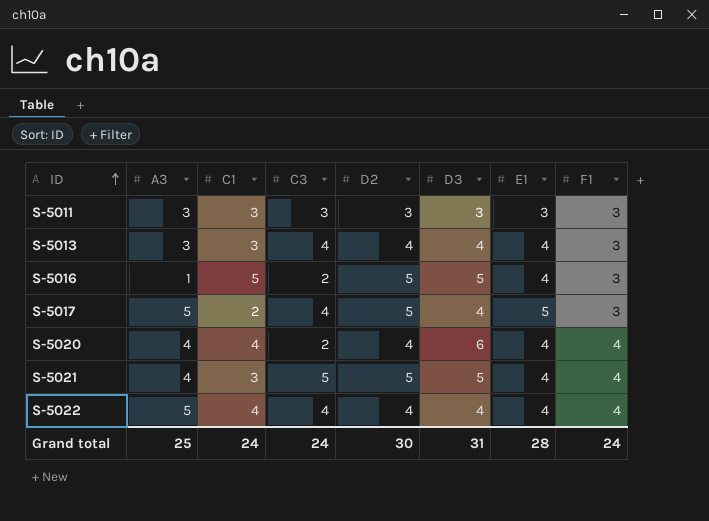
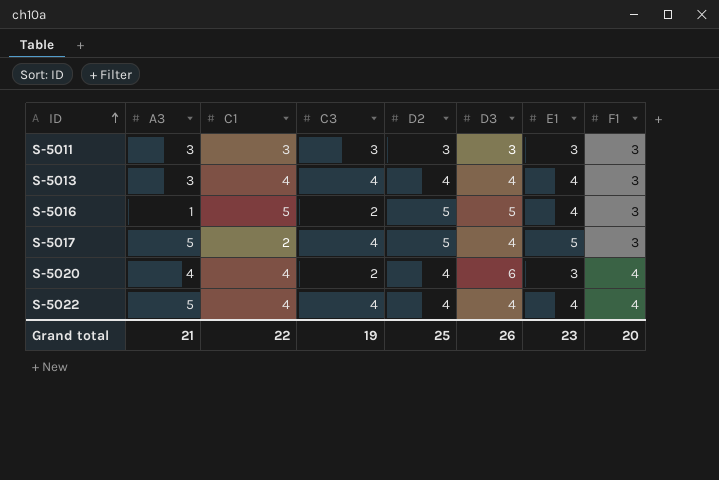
row S-5021: 4 | 3 | 5 | 5 | 5 | 4 | 4 -> none
S-5013 | C1: 3 -> 4
S-5020 | E1: 4 -> 3
Grand total | A3: 25 -> 21
Grand total | C1: 24 -> 22
Grand total | C3: 24 -> 19
Grand total | D2: 30 -> 25
Grand total | D3: 31 -> 26
Grand total | E1: 28 -> 23
Grand total | F1: 24 -> 20

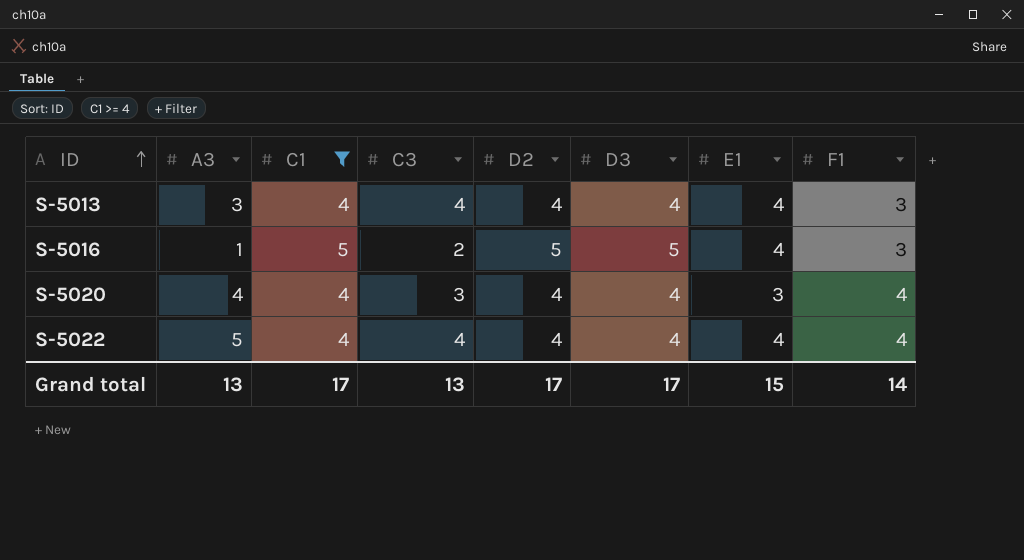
filter: none -> C1 >= 4
S-5020 | C3: 2 -> 3
S-5020 | D3: 6 -> 4
Grand total | A3: 21 -> 13
Grand total | C1: 22 -> 17
Grand total | C3: 19 -> 13
Grand total | D2: 25 -> 17
Grand total | D3: 26 -> 17
Grand total | E1: 23 -> 15
Grand total | F1: 20 -> 14

